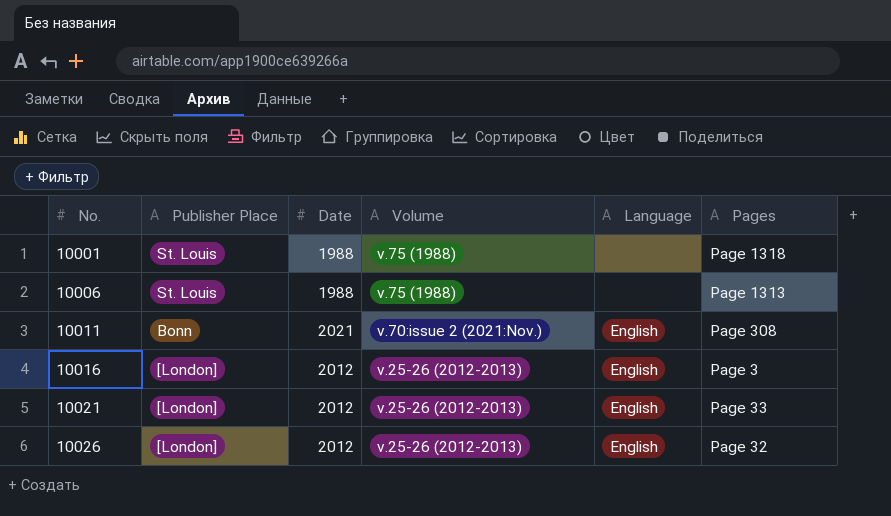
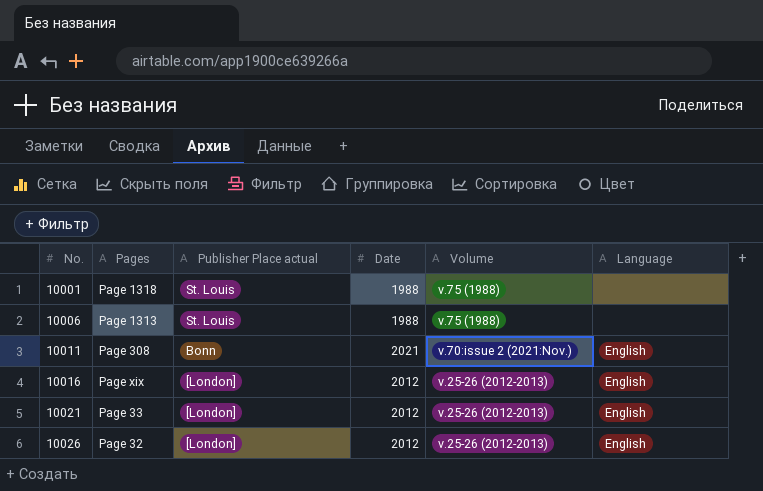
column Pages | position: 6 -> 2
column name: Publisher Place -> Publisher Place actual
10016 | Pages: Page 3 -> Page xix

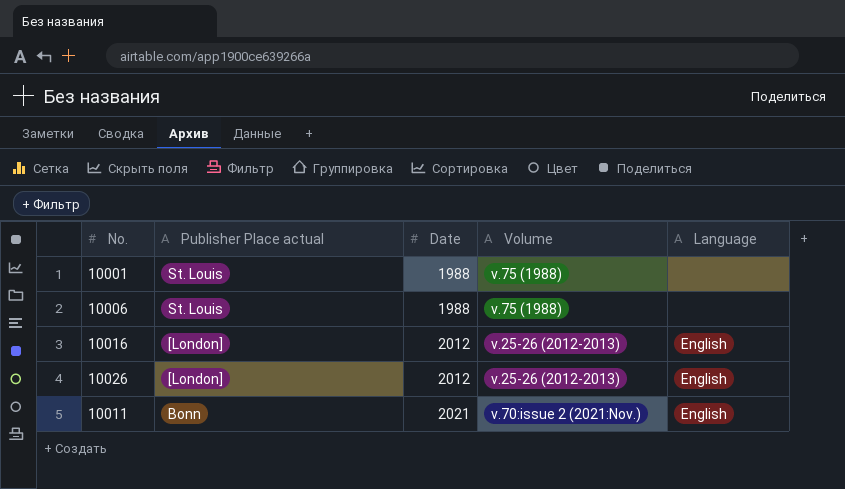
row order: No. ascending -> Date ascending
column Pages | position: 2 -> none
row 10021: Page 33 | [London] | 2012 | v.25-26 (2012-2013) | English -> none

